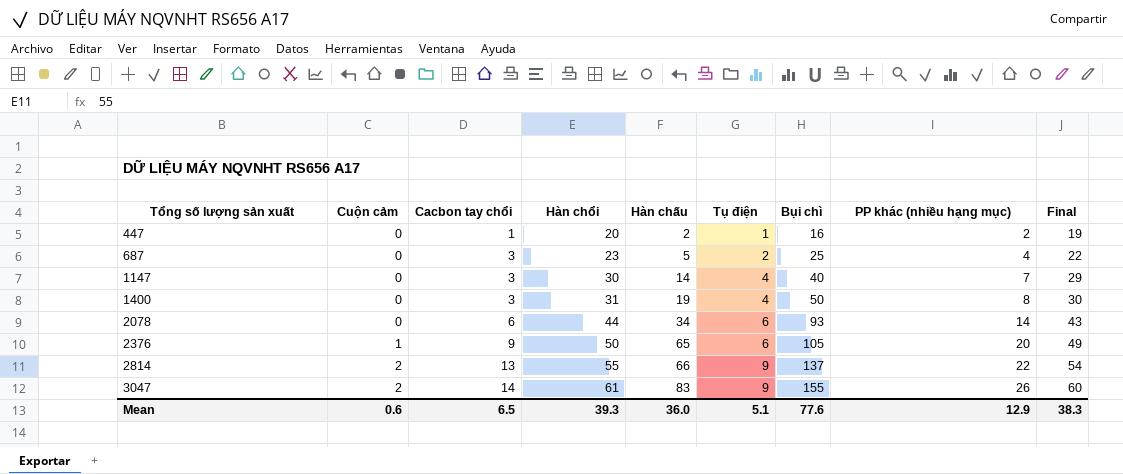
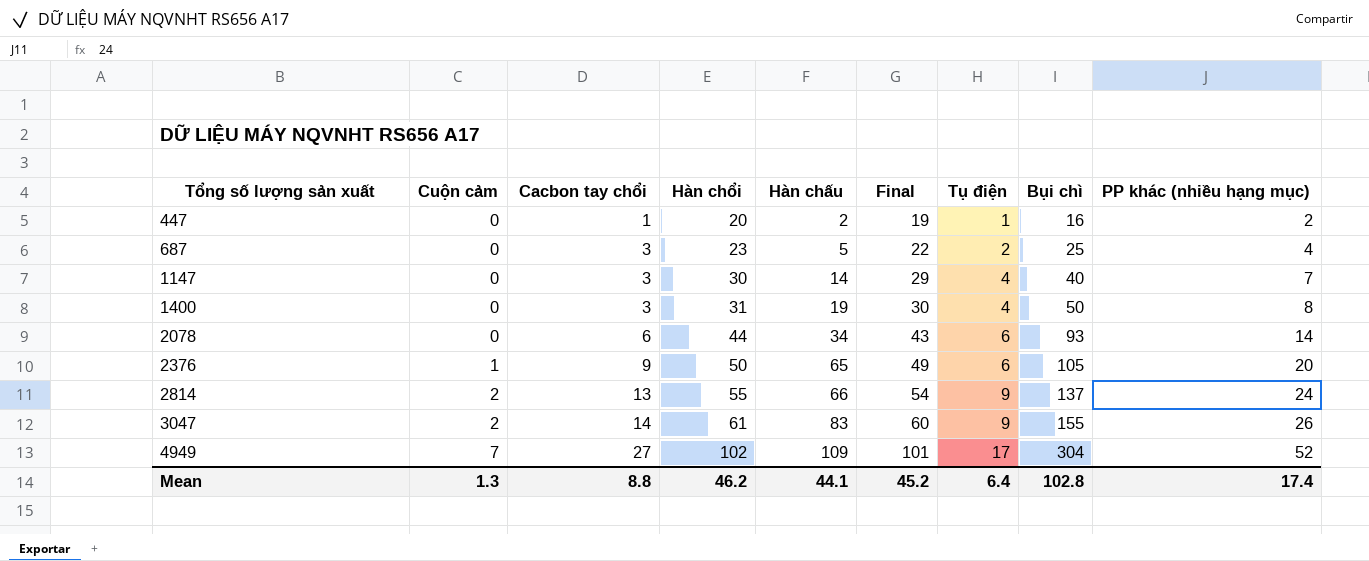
column Final | position: 9 -> 6
2814 | PP khác (nhiều hạng mục): 22 -> 24
row 4949: none -> 7 | 27 | 102 | 109 | 101 | 17 | 304 | 52
Mean | Cuộn cảm: 0.6 -> 1.3
Mean | Cacbon tay chổi: 6.5 -> 8.8
Mean | Hàn chổi: 39.3 -> 46.2
Mean | Hàn chấu: 36.0 -> 44.1
Mean | Final: 38.3 -> 45.2
Mean | Tụ điện: 5.1 -> 6.4
Mean | Bụi chì: 77.6 -> 102.8
Mean | PP khác (nhiều hạng mục): 12.9 -> 17.4

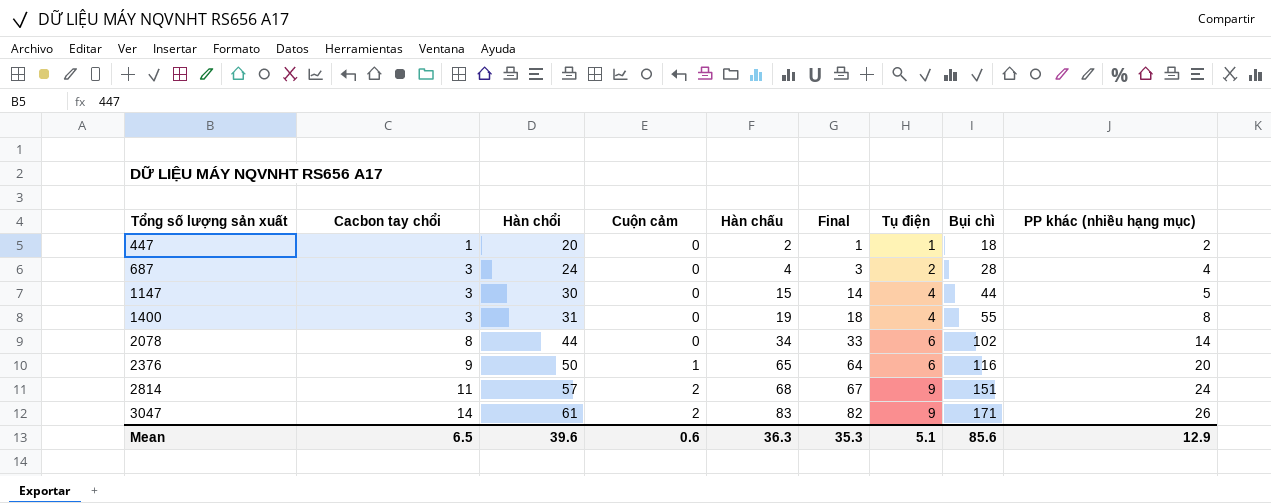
column Cuộn cảm | position: 2 -> 4
column Final | formula: [Hàn chổi] - 1 -> [Hàn chấu] - 1
row 4949: 7 | 27 | 102 | 109 | 101 | 17 | 304 | 52 -> none
447 | Bụi chì: 16 -> 18
687 | Hàn chổi: 23 -> 24
687 | Hàn chấu: 5 -> 4
687 | Bụi chì: 25 -> 28
1147 | Hàn chấu: 14 -> 15
1147 | Bụi chì: 40 -> 44
1147 | PP khác (nhiều hạng mục): 7 -> 5
1400 | Bụi chì: 50 -> 55
2078 | Cacbon tay chổi: 6 -> 8
2078 | Bụi chì: 93 -> 102
2376 | Bụi chì: 105 -> 116
2814 | Cacbon tay chổi: 13 -> 11
2814 | Hàn chổi: 55 -> 57
2814 | Hàn chấu: 66 -> 68
2814 | Bụi chì: 137 -> 151
3047 | Bụi chì: 155 -> 171
Mean | Cacbon tay chổi: 8.8 -> 6.5
Mean | Hàn chổi: 46.2 -> 39.6
Mean | Cuộn cảm: 1.3 -> 0.6
Mean | Hàn chấu: 44.1 -> 36.3
Mean | Final: 45.2 -> 35.3
Mean | Tụ điện: 6.4 -> 5.1
Mean | Bụi chì: 102.8 -> 85.6
Mean | PP khác (nhiều hạng mục): 17.4 -> 12.9

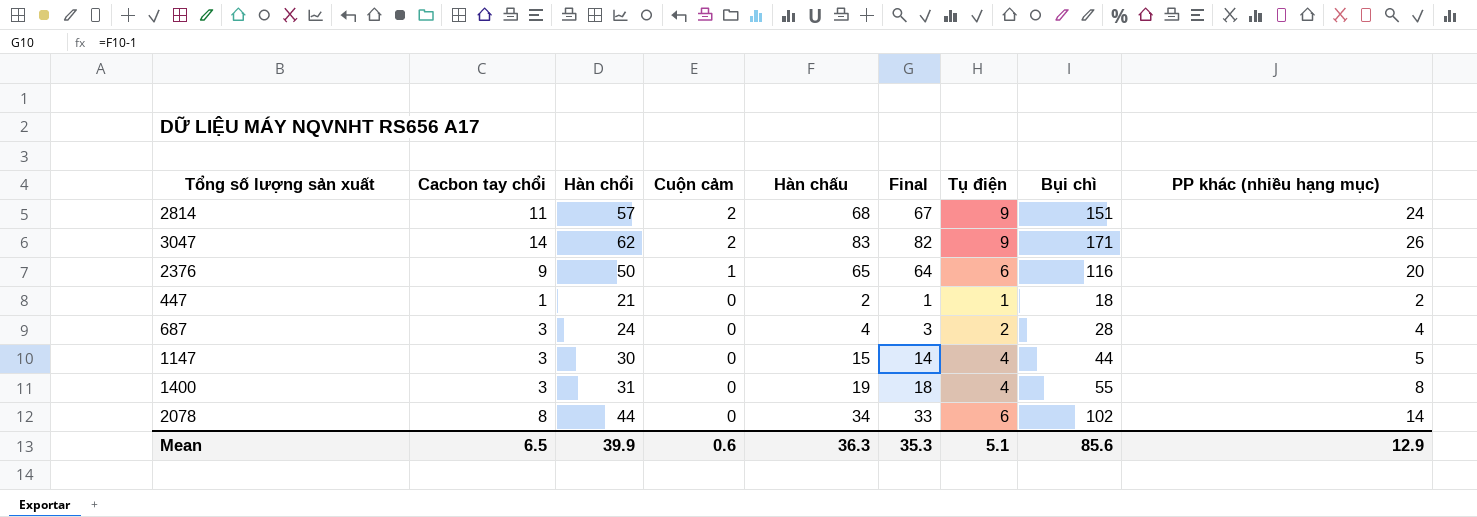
row order: Tổng số lượng sản xuất ascending -> Cuộn cảm descending
3047 | Hàn chổi: 61 -> 62
447 | Hàn chổi: 20 -> 21
Mean | Hàn chổi: 39.6 -> 39.9

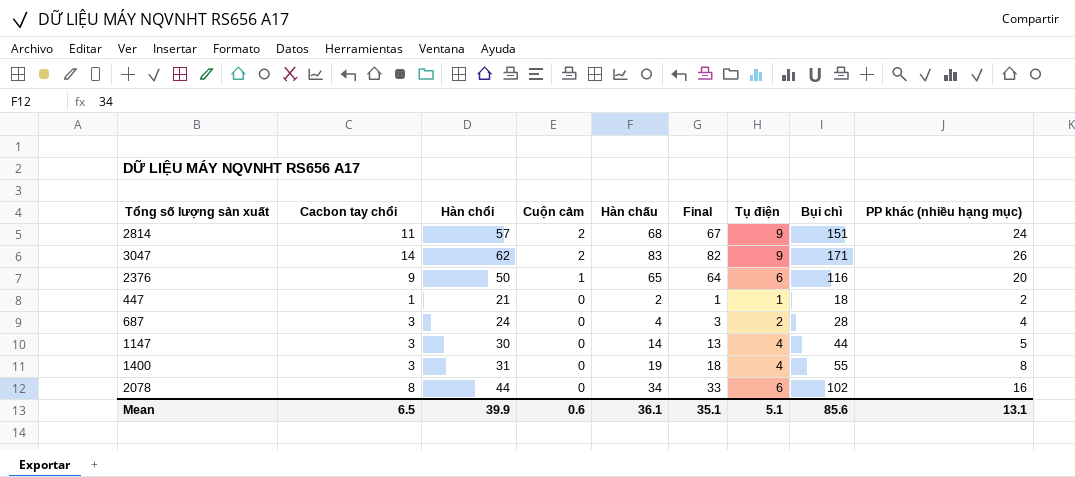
1147 | Hàn chấu: 15 -> 14
1147 | Final: 14 -> 13
2078 | PP khác (nhiều hạng mục): 14 -> 16
Mean | Hàn chấu: 36.3 -> 36.1
Mean | Final: 35.3 -> 35.1
Mean | PP khác (nhiều hạng mục): 12.9 -> 13.1

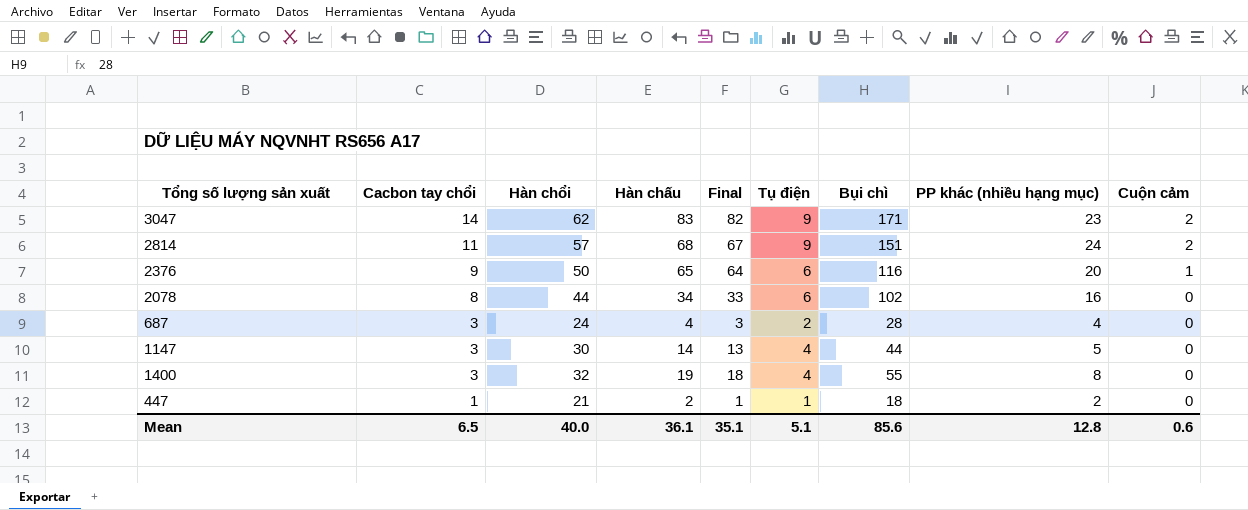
row order: Cuộn cảm descending -> Cacbon tay chổi descending
column Cuộn cảm | position: 4 -> 9
3047 | PP khác (nhiều hạng mục): 26 -> 23
1400 | Hàn chổi: 31 -> 32
Mean | Hàn chổi: 39.9 -> 40.0
Mean | PP khác (nhiều hạng mục): 13.1 -> 12.8

